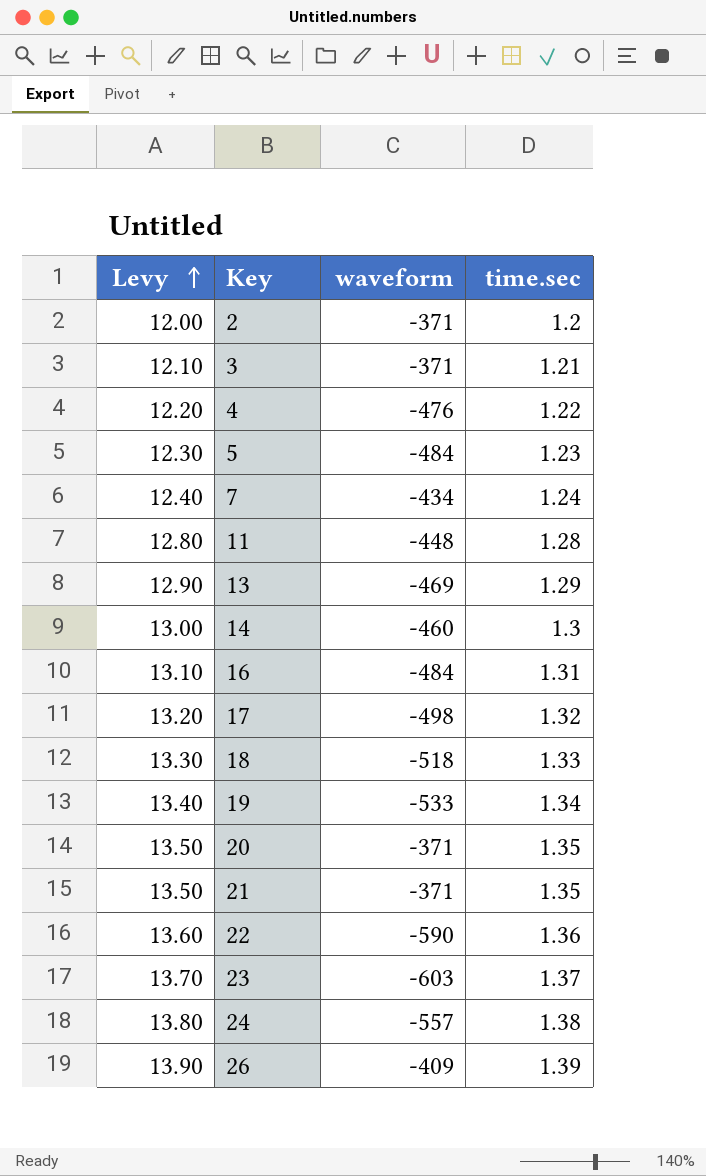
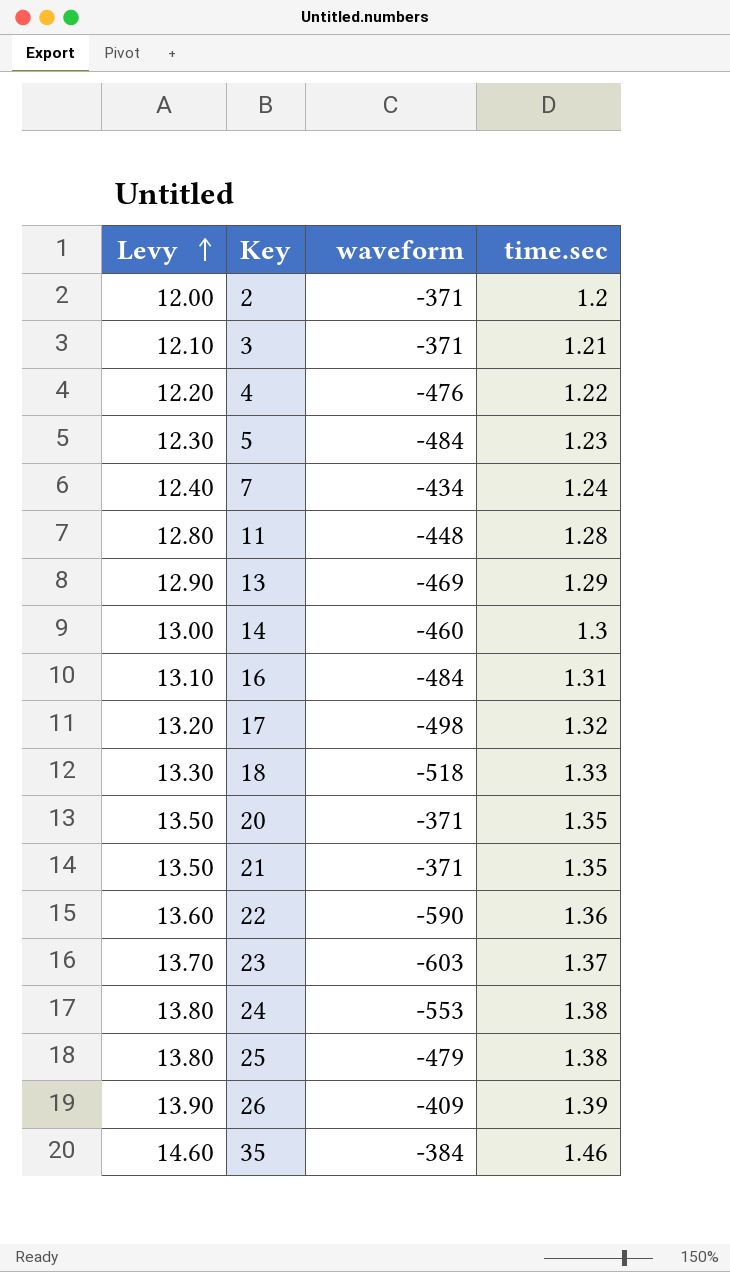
row 19: 13.40 | -533 | 1.34 -> none
24 | waveform: -557 -> -553
row 25: none -> 13.80 | -479 | 1.38
row 35: none -> 14.60 | -384 | 1.46

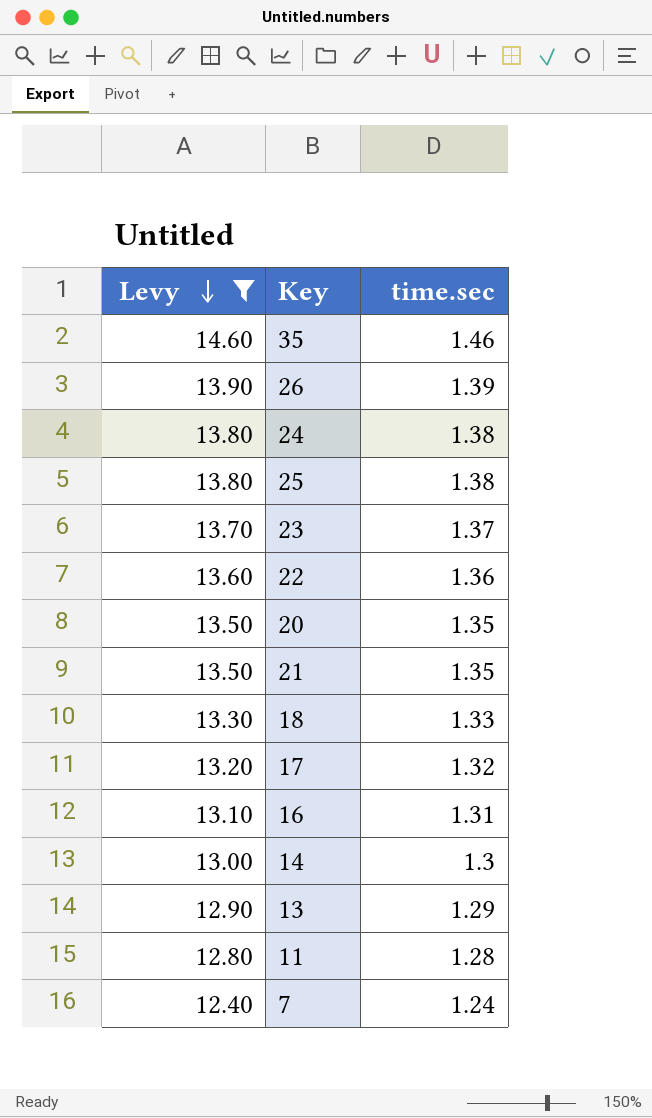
filter: none -> Levy >= 12.40
row order: Levy ascending -> Levy descending
column waveform | position: 3 -> none

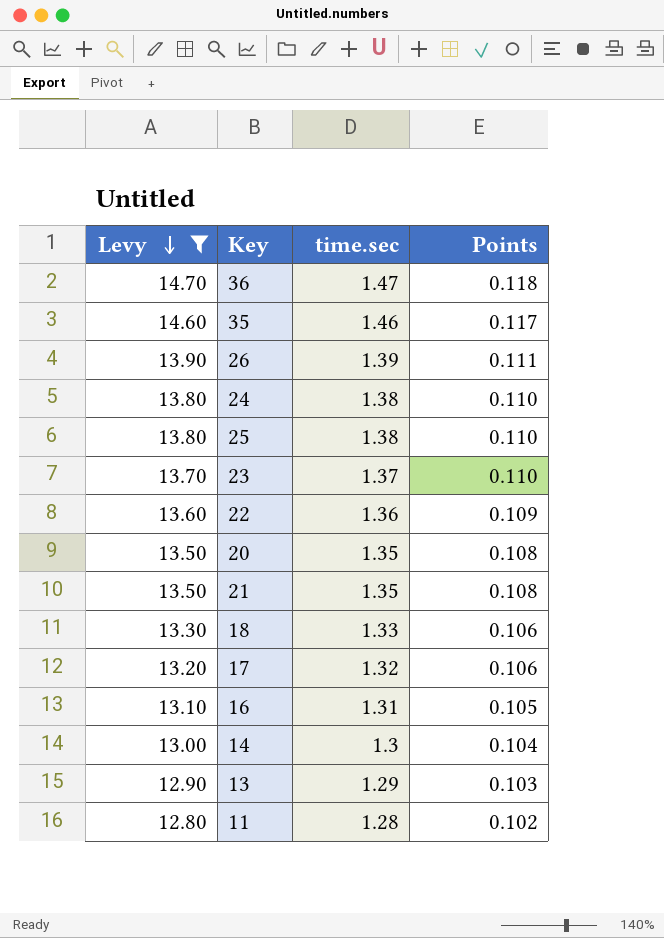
column Points | formula: none -> [time.sec] * 0.08
row 7: 12.40 | 1.24 -> none
row 36: none -> 14.70 | 1.47 | 0.118

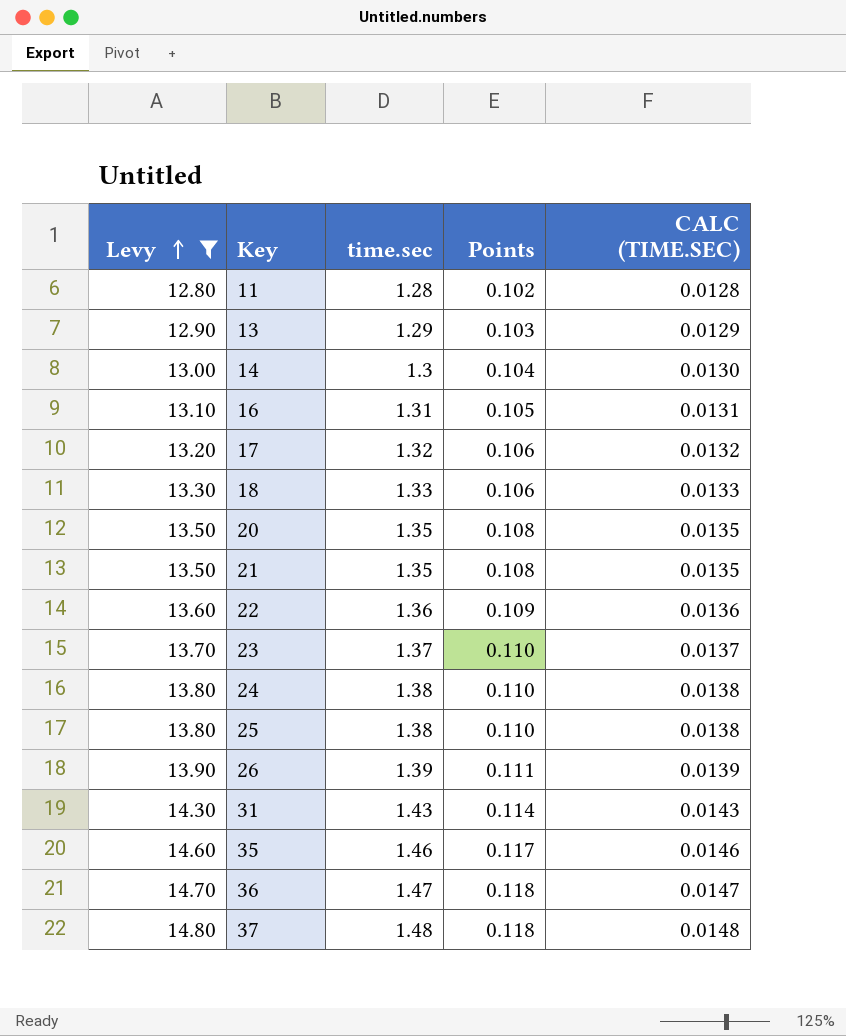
row order: Levy descending -> Levy ascending
column CALC (TIME.SEC) | formula: none -> [time.sec] * 0.01
row 31: none -> 14.30 | 1.43 | 0.114 | 0.0143
row 37: none -> 14.80 | 1.48 | 0.118 | 0.0148

